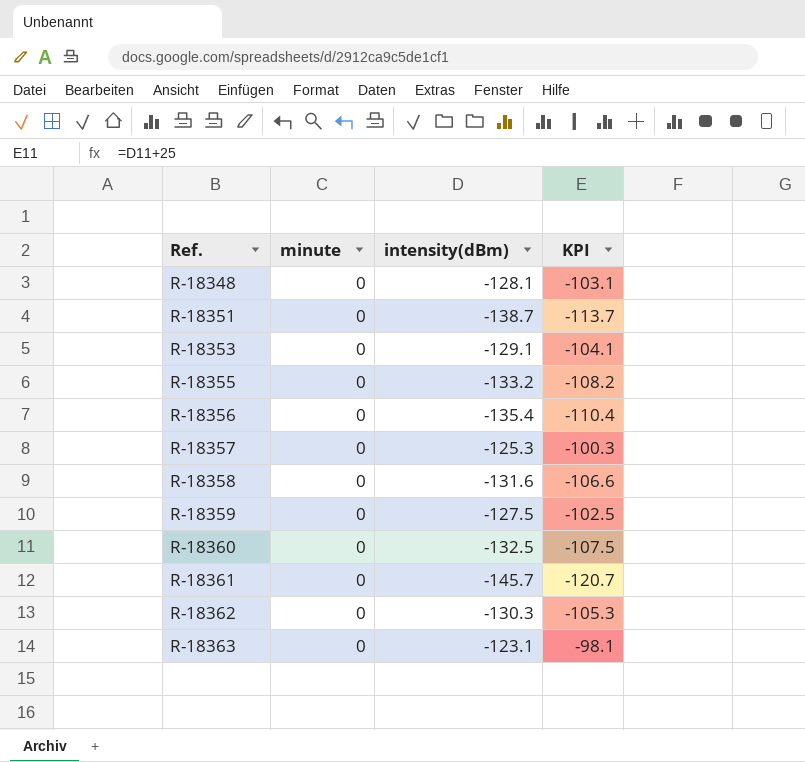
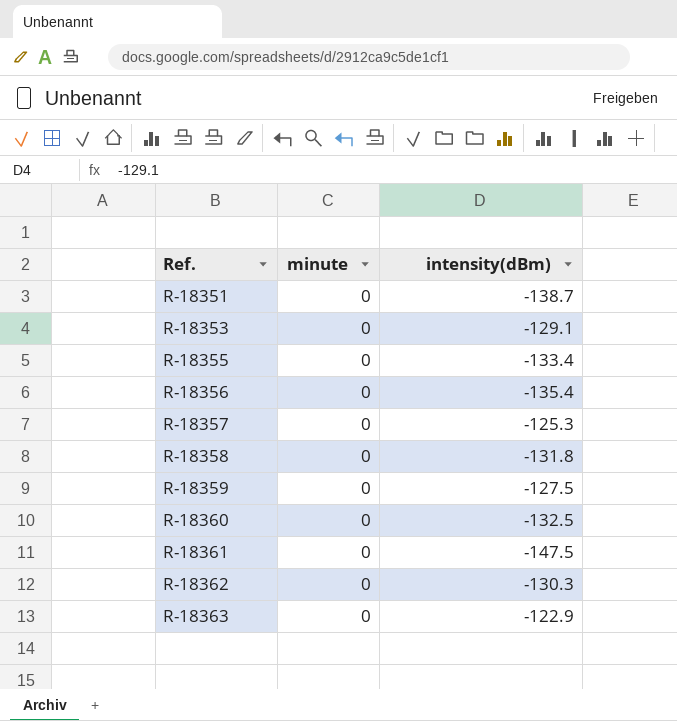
column KPI | formula: [intensity(dBm)] + 25 -> none
row R-18348: 0 | -128.1 | -103.1 -> none
R-18355 | intensity(dBm): -133.2 -> -133.4
R-18358 | intensity(dBm): -131.6 -> -131.8
R-18361 | intensity(dBm): -145.7 -> -147.5
R-18363 | intensity(dBm): -123.1 -> -122.9

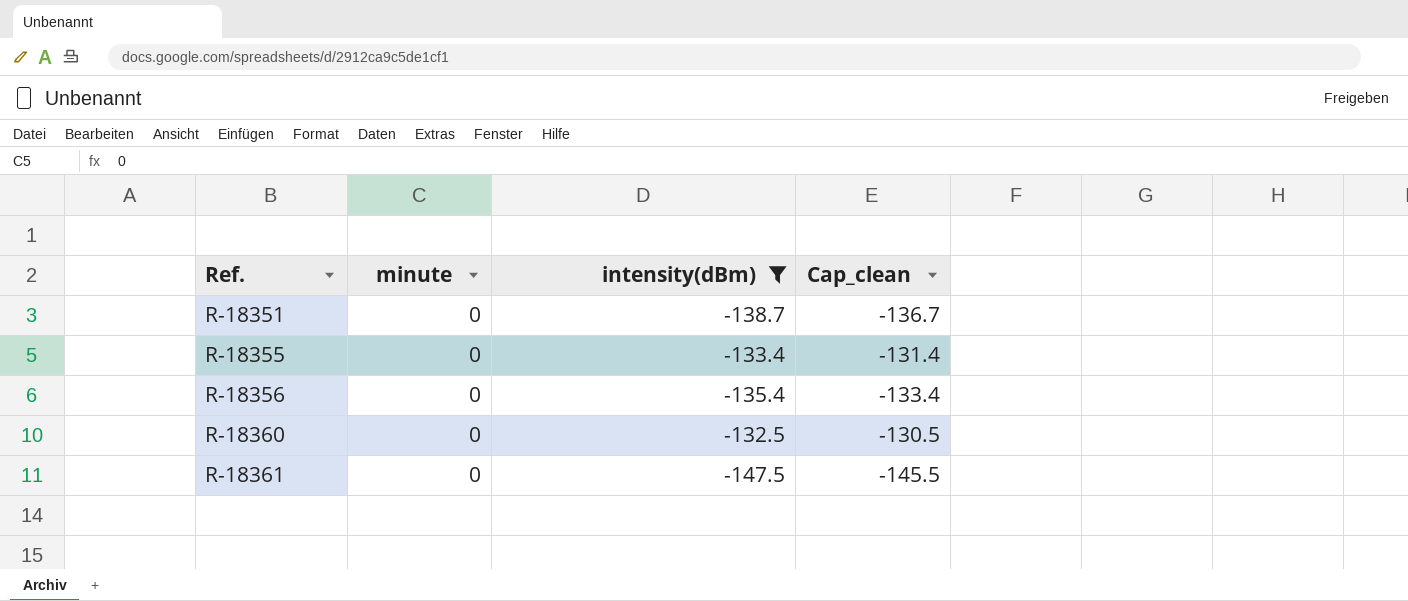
filter: none -> intensity(dBm) <= -132.5
column Cap_clean | formula: none -> [intensity(dBm)] + 2

